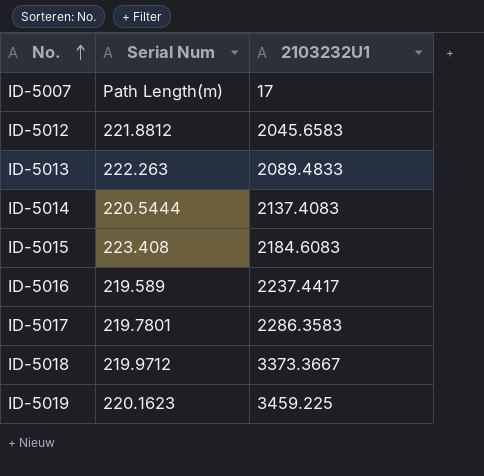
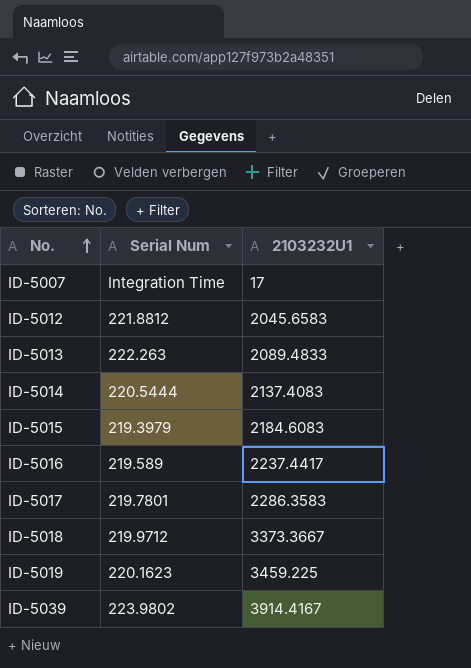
ID-5007 | Serial Num: Path Length(m) -> Integration Time
ID-5015 | Serial Num: 223.408 -> 219.3979
row ID-5039: none -> 223.9802 | 3914.4167

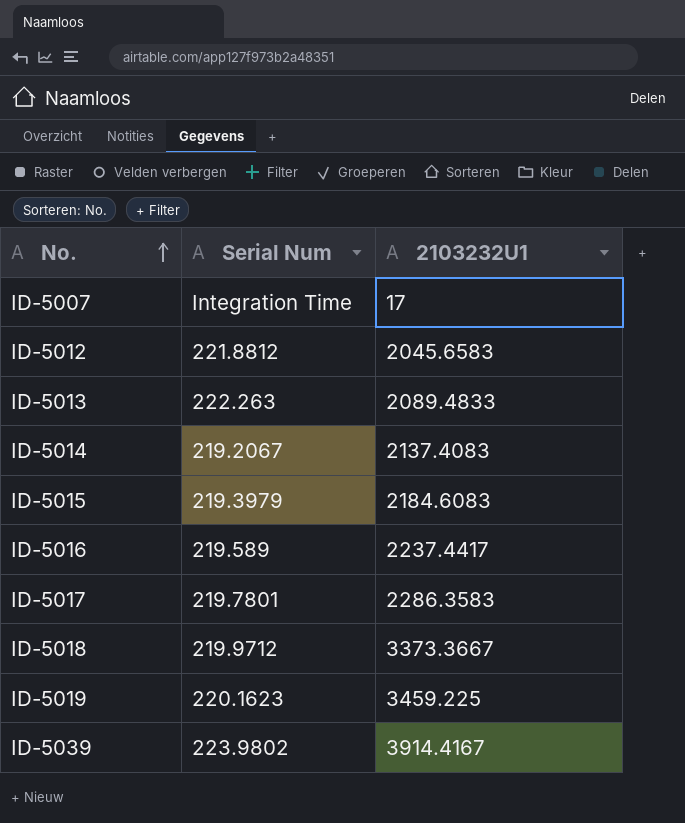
ID-5014 | Serial Num: 220.5444 -> 219.2067

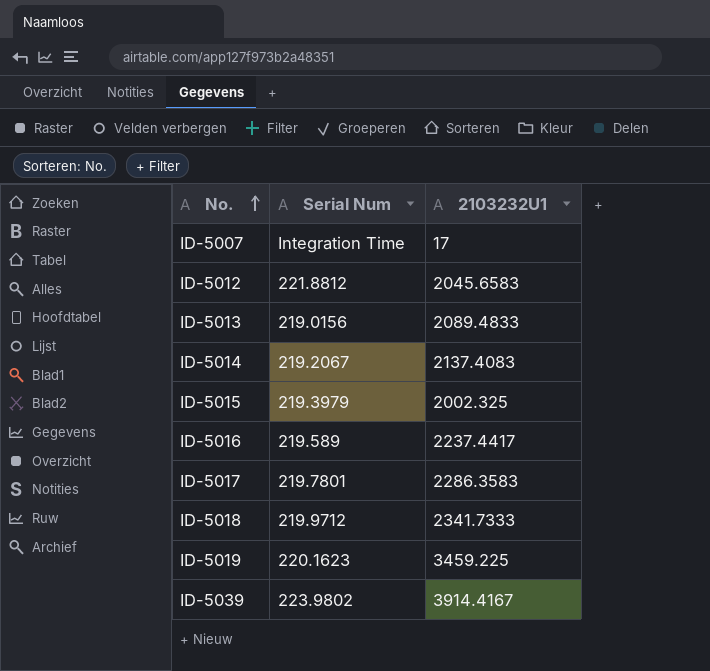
ID-5013 | Serial Num: 222.263 -> 219.0156
ID-5015 | 2103232U1: 2184.6083 -> 2002.325
ID-5018 | 2103232U1: 3373.3667 -> 2341.7333

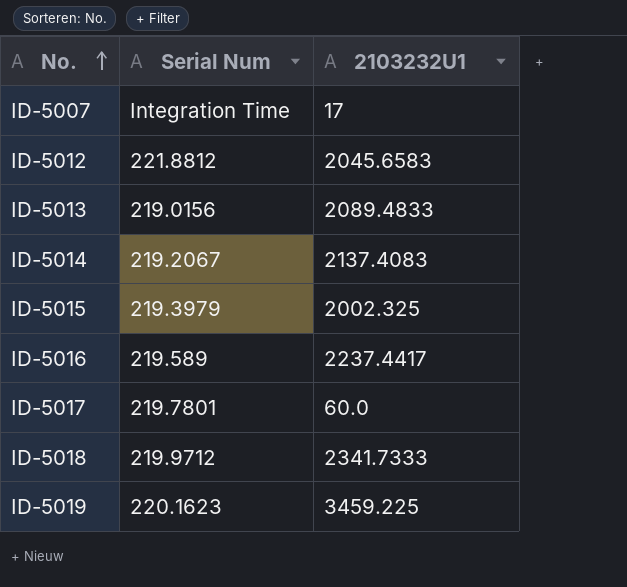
row ID-5039: 223.9802 | 3914.4167 -> none
ID-5017 | 2103232U1: 2286.3583 -> 60.0

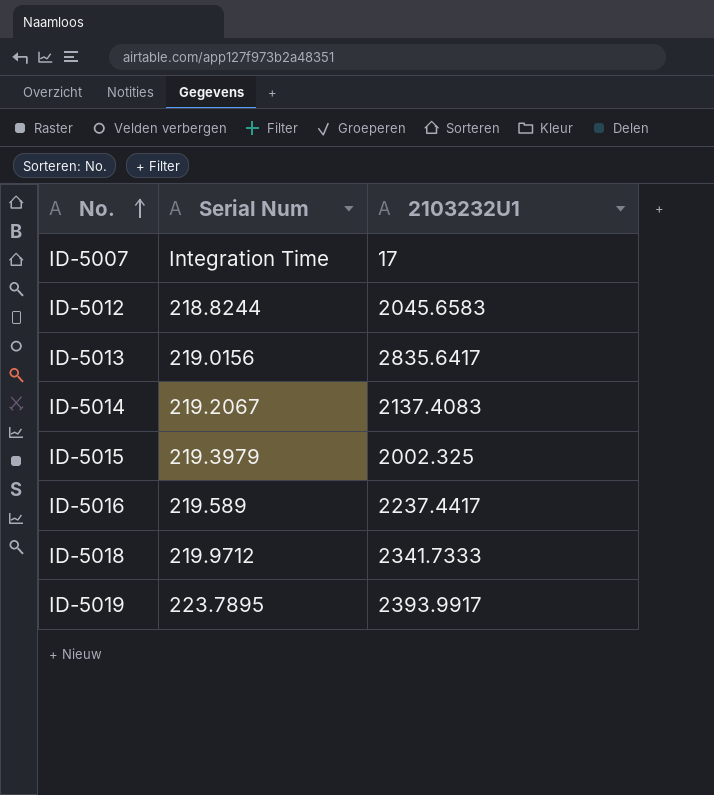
row ID-5017: 219.7801 | 60.0 -> none
ID-5012 | Serial Num: 221.8812 -> 218.8244
ID-5013 | 2103232U1: 2089.4833 -> 2835.6417
ID-5019 | Serial Num: 220.1623 -> 223.7895
ID-5019 | 2103232U1: 3459.225 -> 2393.9917

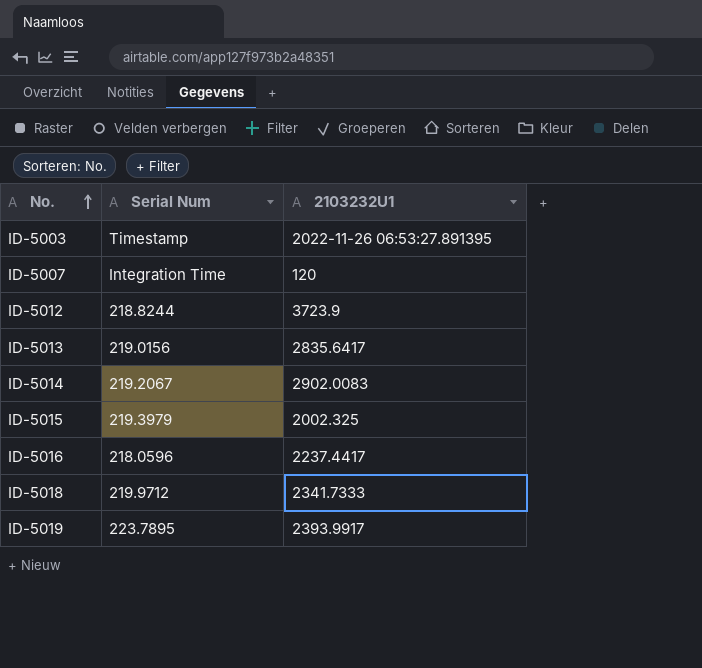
row ID-5003: none -> Timestamp | 2022-11-26 06:53:27.891395
ID-5007 | 2103232U1: 17 -> 120
ID-5012 | 2103232U1: 2045.6583 -> 3723.9
ID-5014 | 2103232U1: 2137.4083 -> 2902.0083
ID-5016 | Serial Num: 219.589 -> 218.0596

